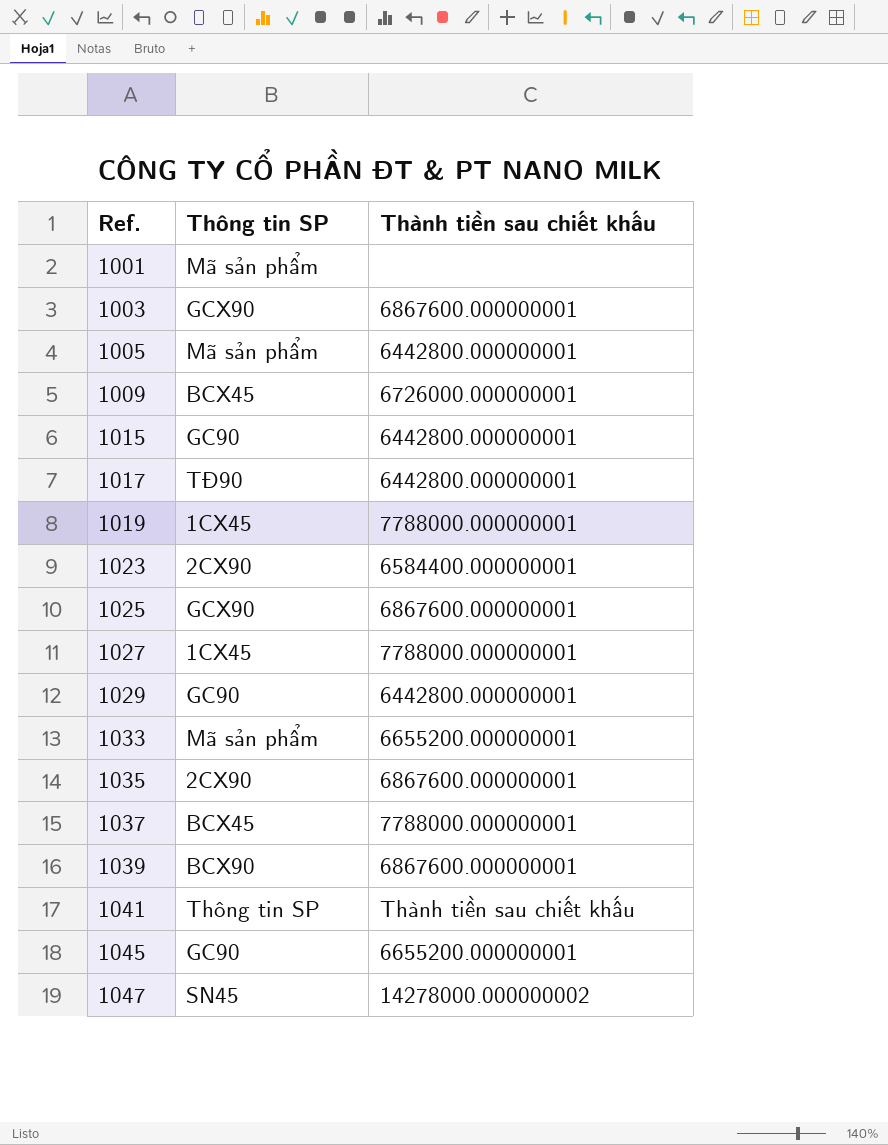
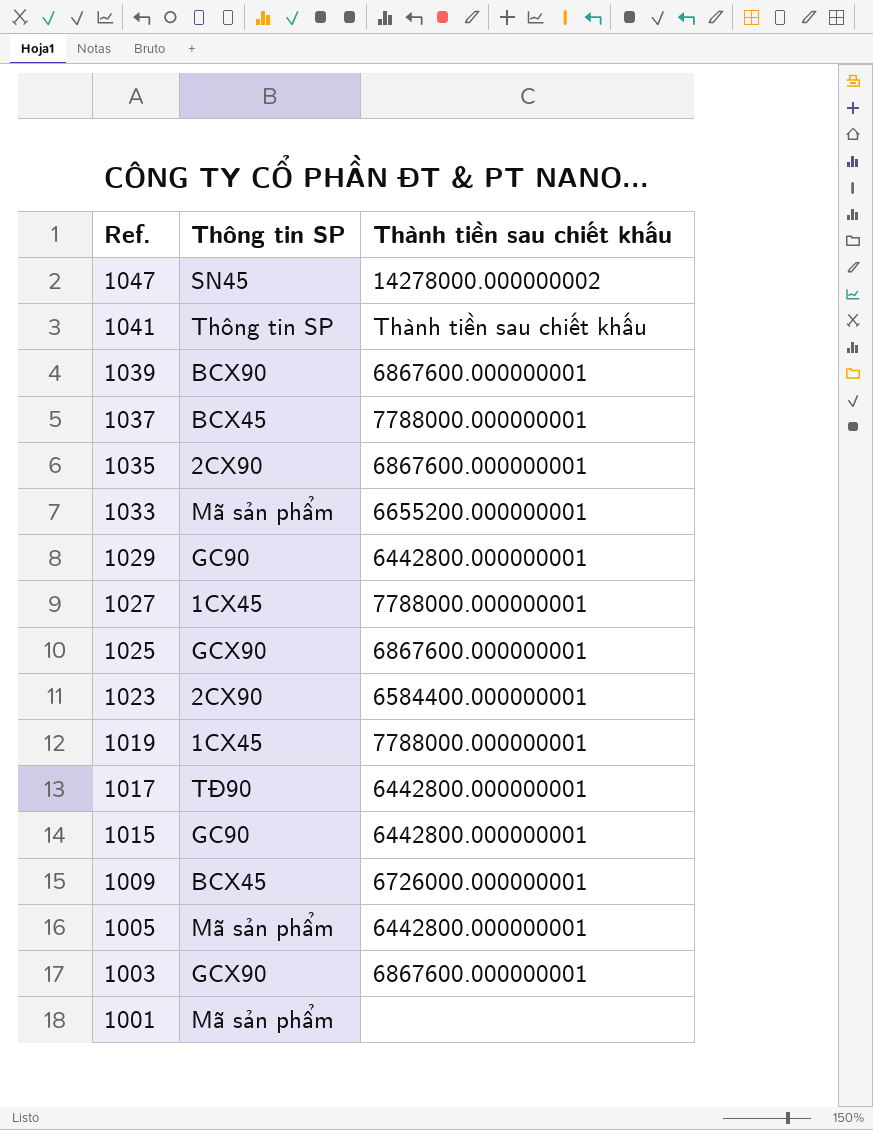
row order: Ref. ascending -> Ref. descending
row 1045: GC90 | 6655200.000000001 -> none

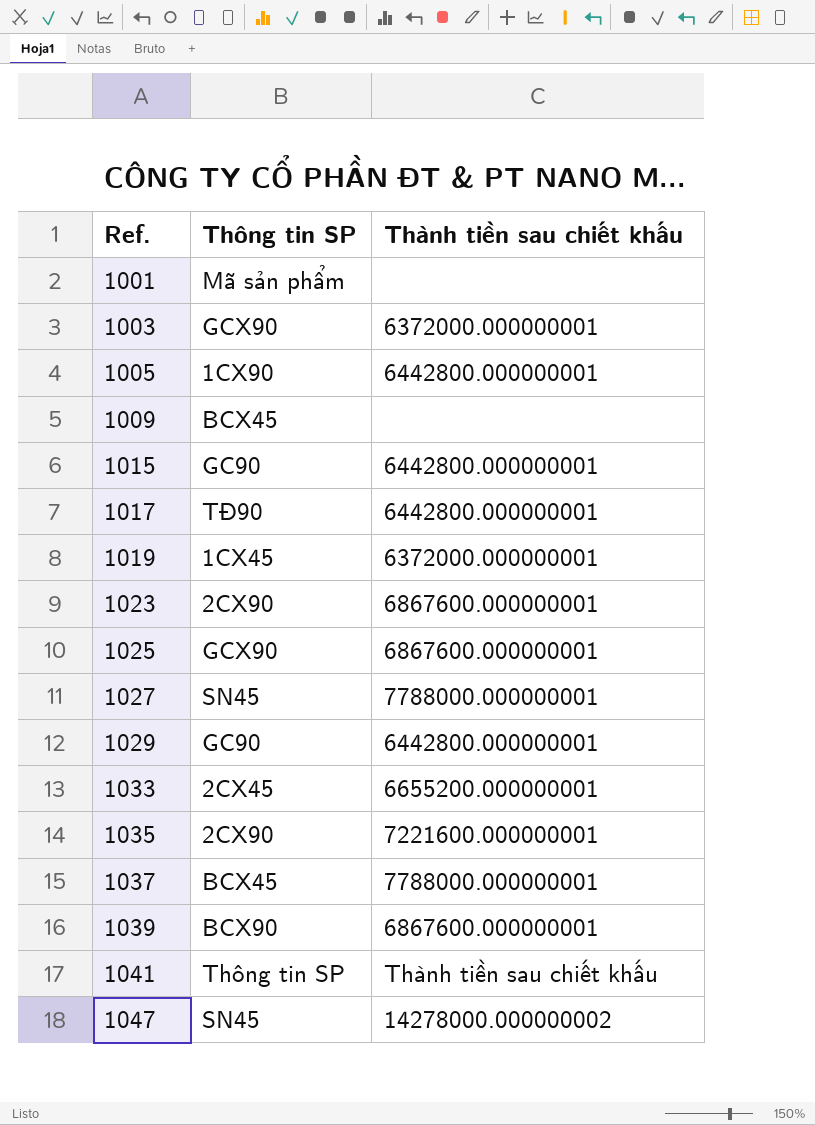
row order: Ref. descending -> Ref. ascending
1003 | Thành tiền sau chiết khấu: 6867600.000000001 -> 6372000.000000001
1005 | Thông tin SP: Mã sản phẩm -> 1CX90
1009 | Thành tiền sau chiết khấu: 6726000.000000001 -> none
1019 | Thành tiền sau chiết khấu: 7788000.000000001 -> 6372000.000000001
1023 | Thành tiền sau chiết khấu: 6584400.000000001 -> 6867600.000000001
1027 | Thông tin SP: 1CX45 -> SN45
1033 | Thông tin SP: Mã sản phẩm -> 2CX45
1035 | Thành tiền sau chiết khấu: 6867600.000000001 -> 7221600.000000001

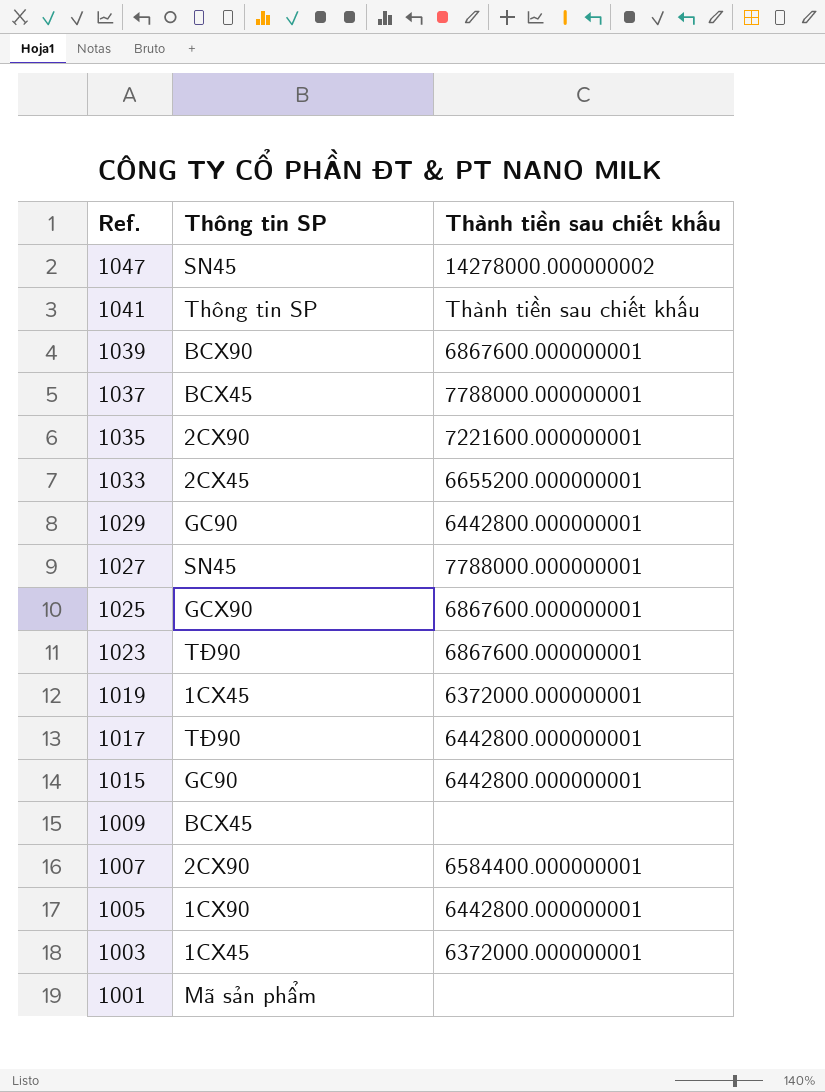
row order: Ref. ascending -> Ref. descending
1023 | Thông tin SP: 2CX90 -> TĐ90
row 1007: none -> 2CX90 | 6584400.000000001
1003 | Thông tin SP: GCX90 -> 1CX45

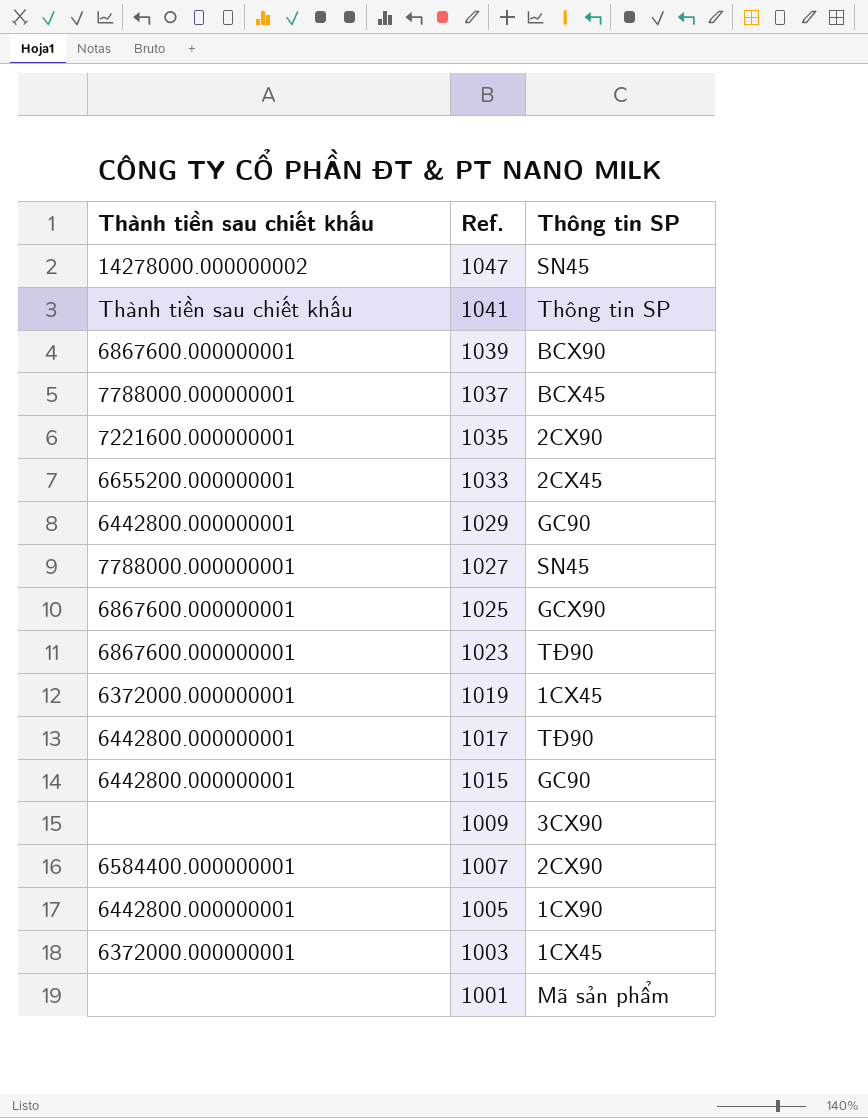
column Thành tiền sau chiết khấu | position: 3 -> 1
1009 | Thông tin SP: BCX45 -> 3CX90

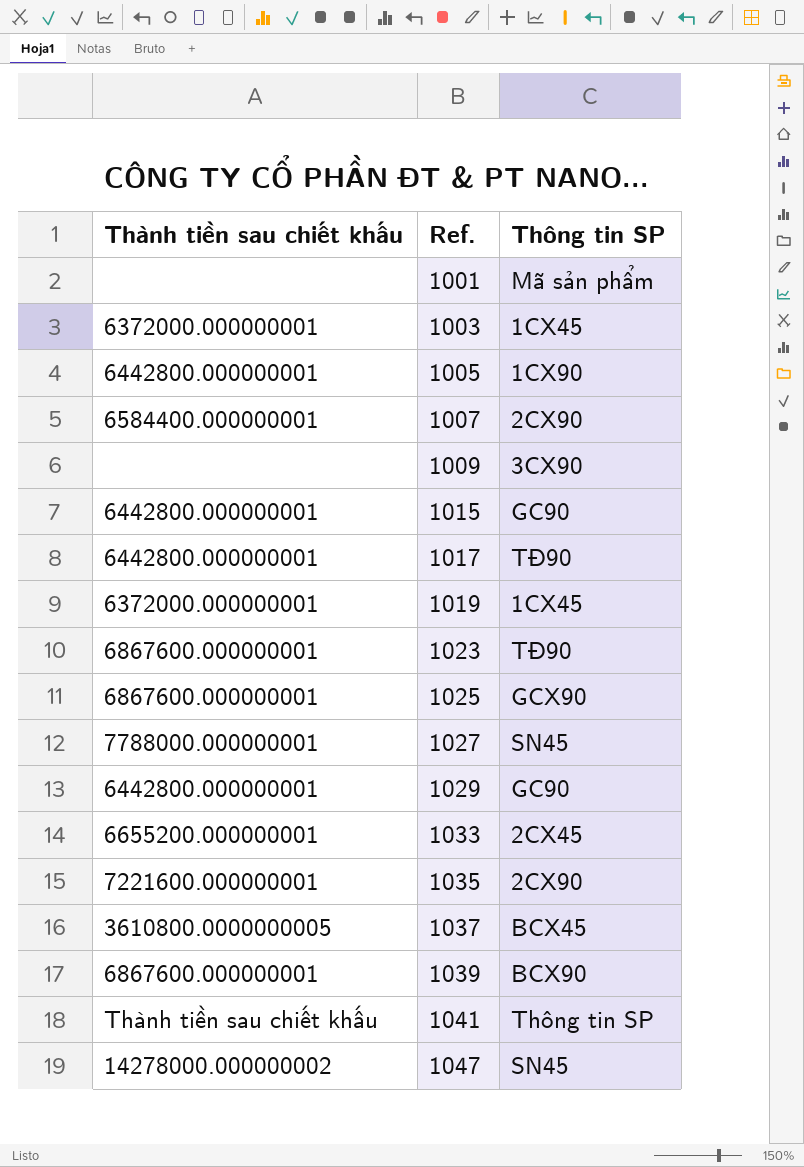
row order: Ref. descending -> Ref. ascending
1037 | Thành tiền sau chiết khấu: 7788000.000000001 -> 3610800.0000000005

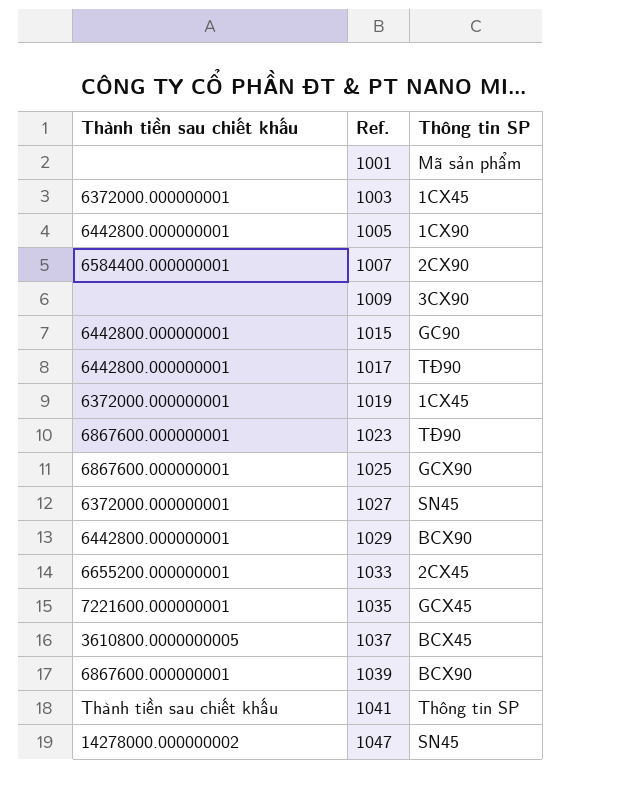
1027 | Thành tiền sau chiết khấu: 7788000.000000001 -> 6372000.000000001
1029 | Thông tin SP: GC90 -> BCX90
1035 | Thông tin SP: 2CX90 -> GCX45

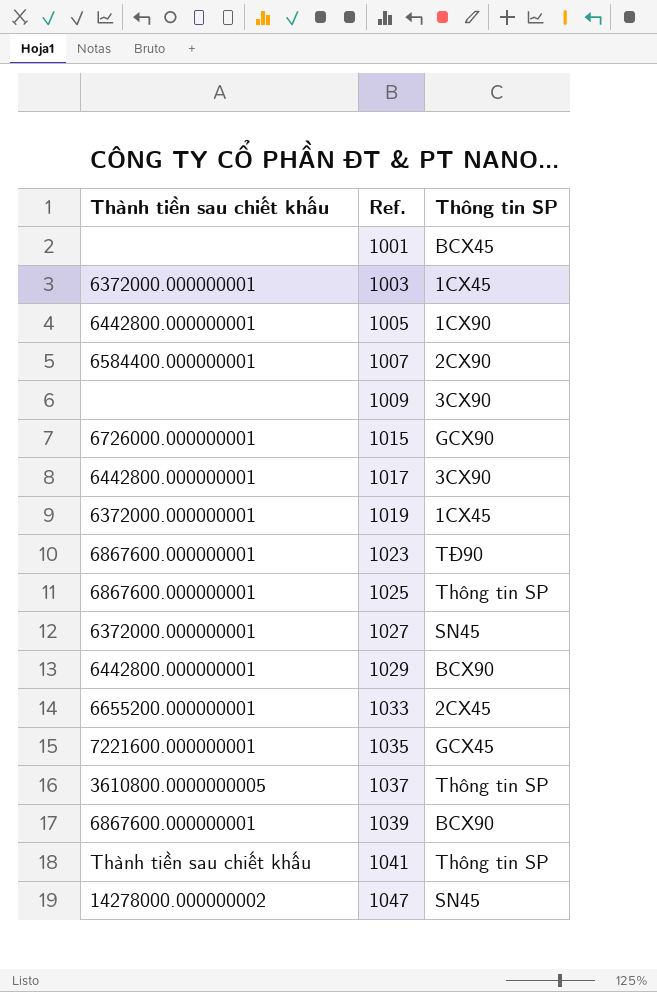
1001 | Thông tin SP: Mã sản phẩm -> BCX45
1015 | Thành tiền sau chiết khấu: 6442800.000000001 -> 6726000.000000001
1015 | Thông tin SP: GC90 -> GCX90
1017 | Thông tin SP: TĐ90 -> 3CX90
1025 | Thông tin SP: GCX90 -> Thông tin SP
1037 | Thông tin SP: BCX45 -> Thông tin SP

